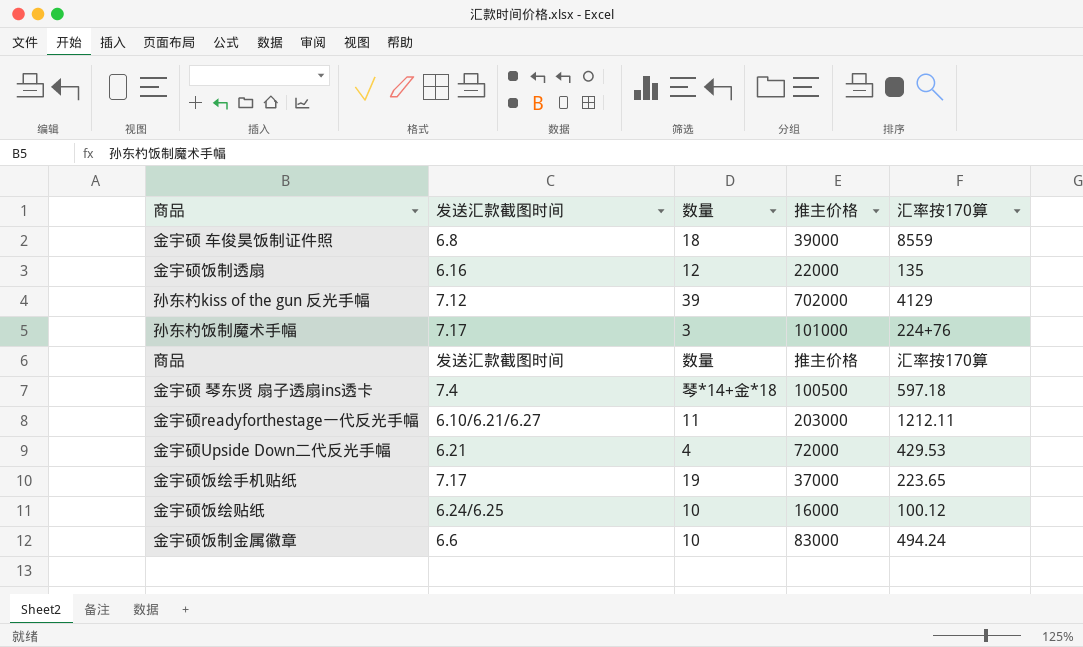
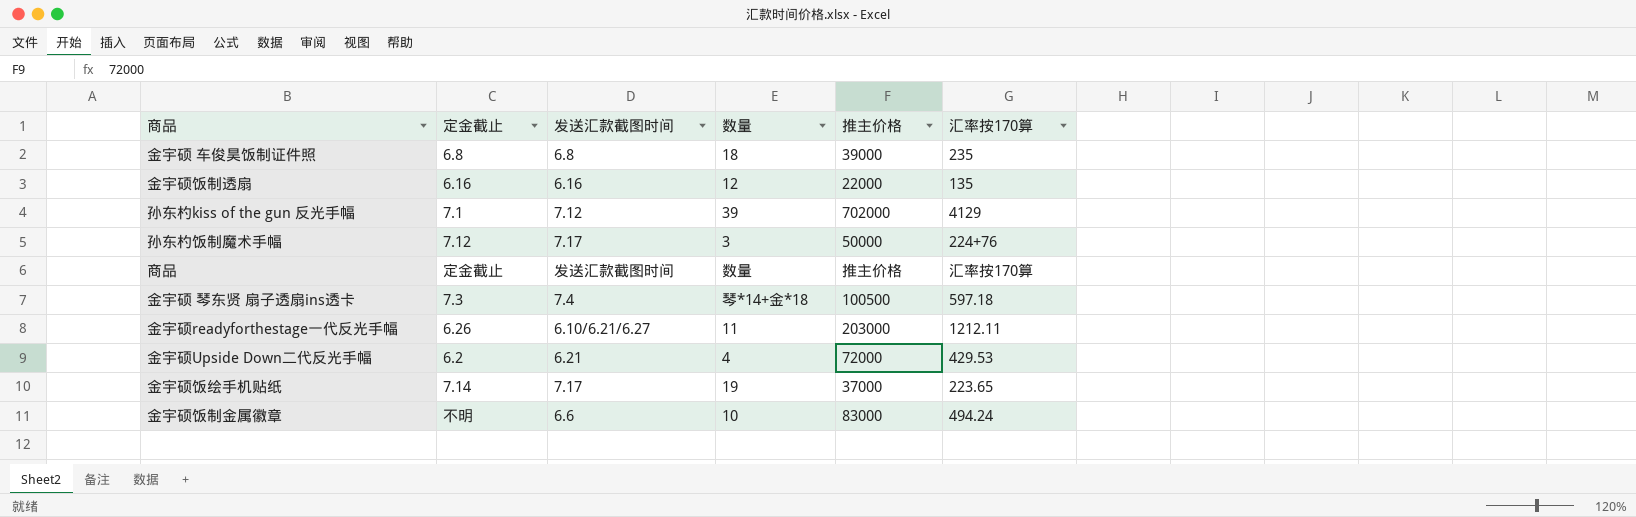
column 定金截止 | position: none -> 2
row 金宇硕饭绘贴纸: 6.24/6.25 | 10 | 16000 | 100.12 -> none
金宇硕 车俊昊饭制证件照 | 汇率按170算: 8559 -> 235
孙东杓饭制魔术手幅 | 推主价格: 101000 -> 50000

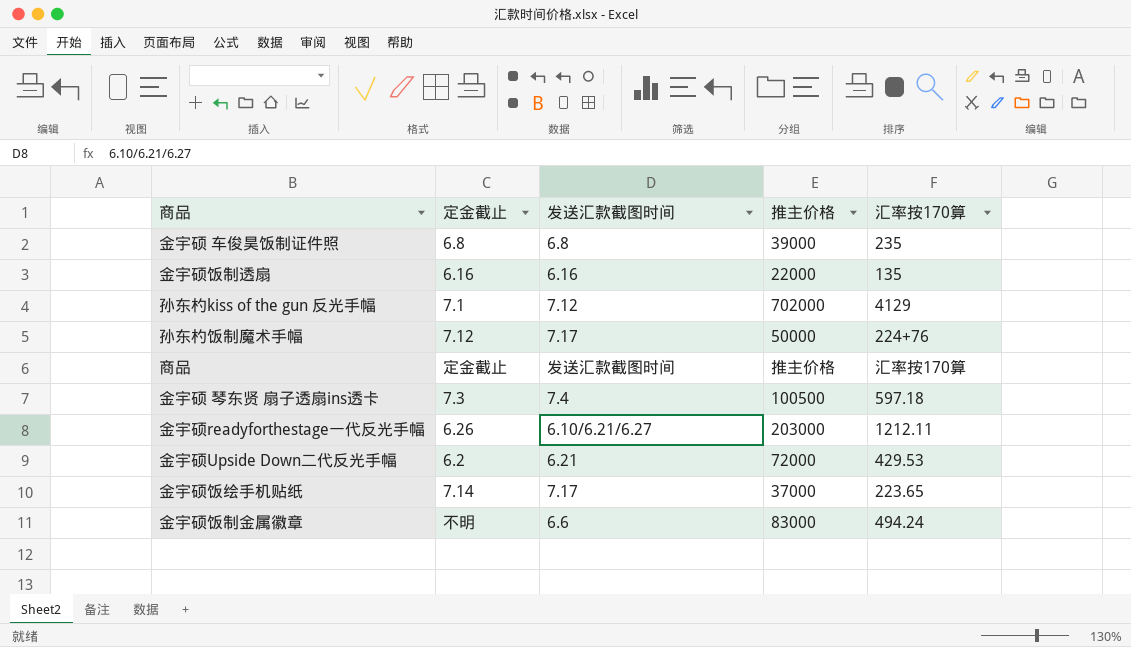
column 数量 | position: 4 -> none

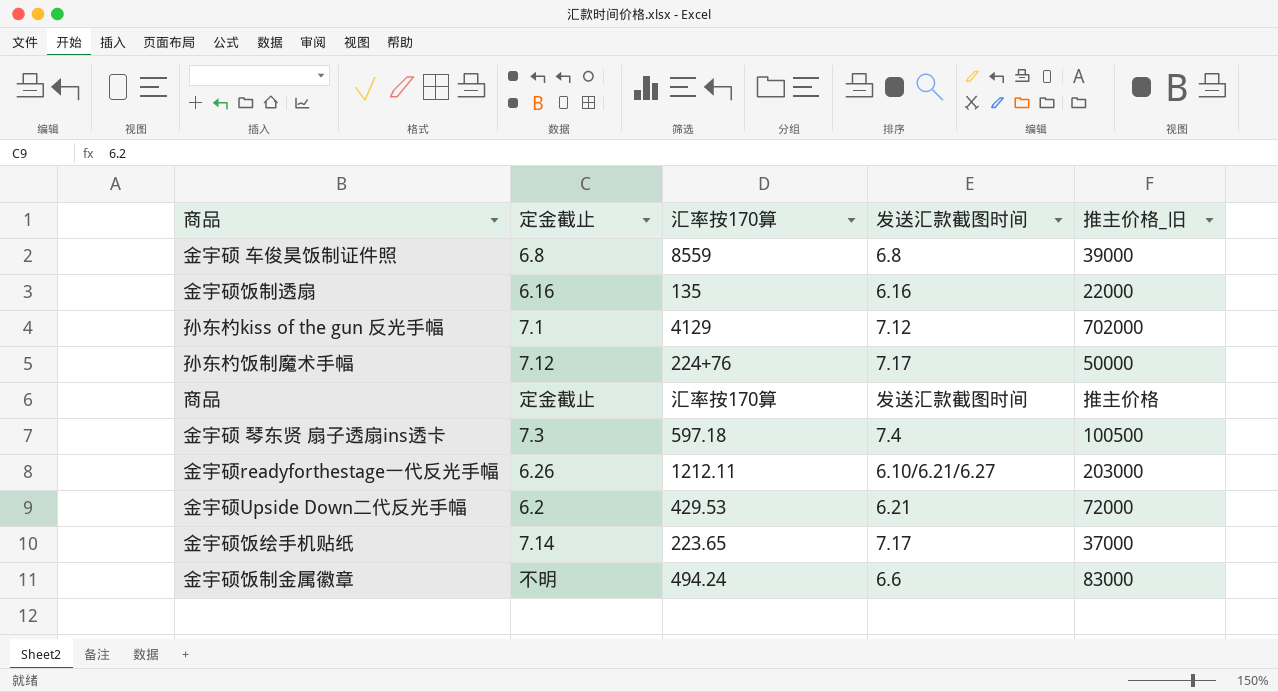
column 汇率按170算 | position: 5 -> 3
column name: 推主价格 -> 推主价格_旧
金宇硕 车俊昊饭制证件照 | 汇率按170算: 235 -> 8559

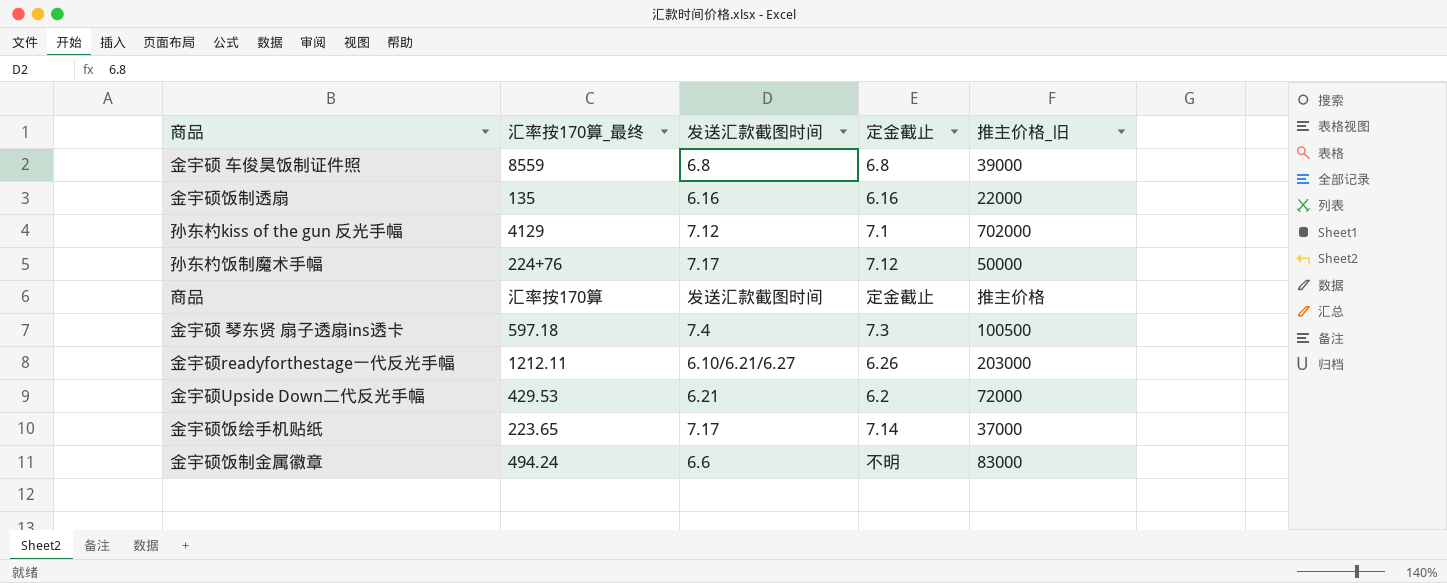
column name: 汇率按170算 -> 汇率按170算_最终
column 定金截止 | position: 2 -> 4

